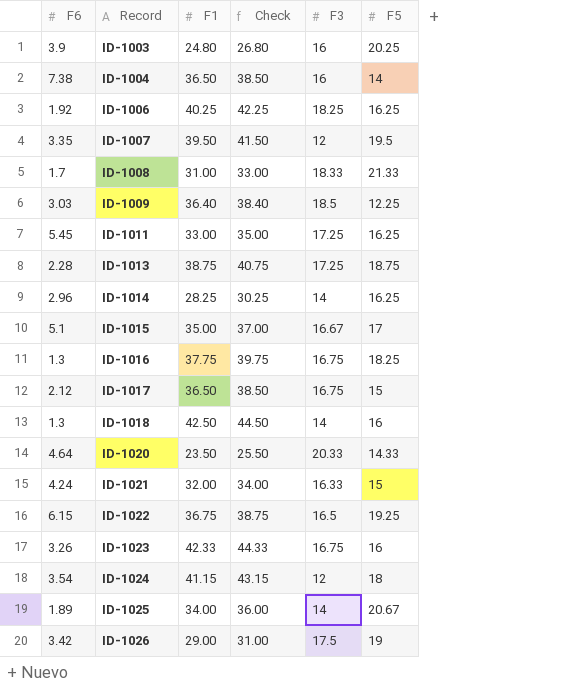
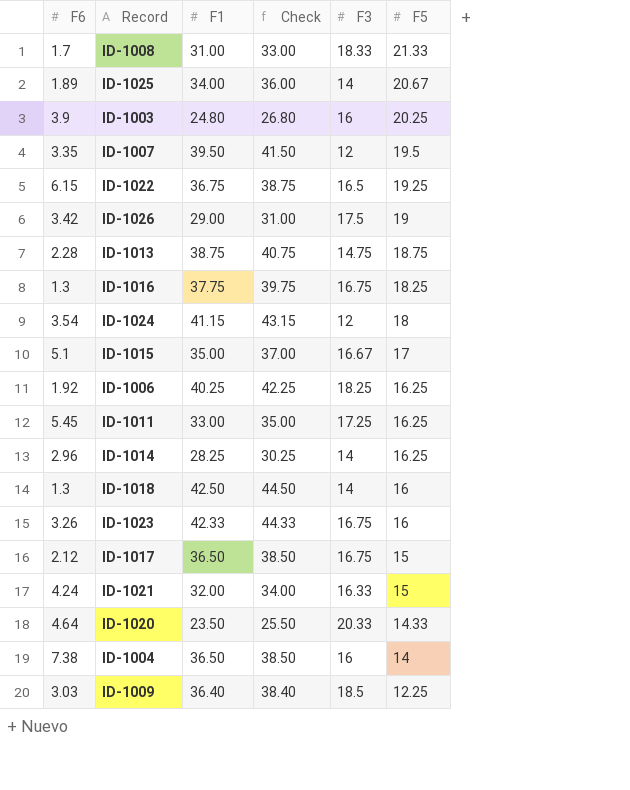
row order: Record ascending -> F5 descending
ID-1013 | F3: 17.25 -> 14.75

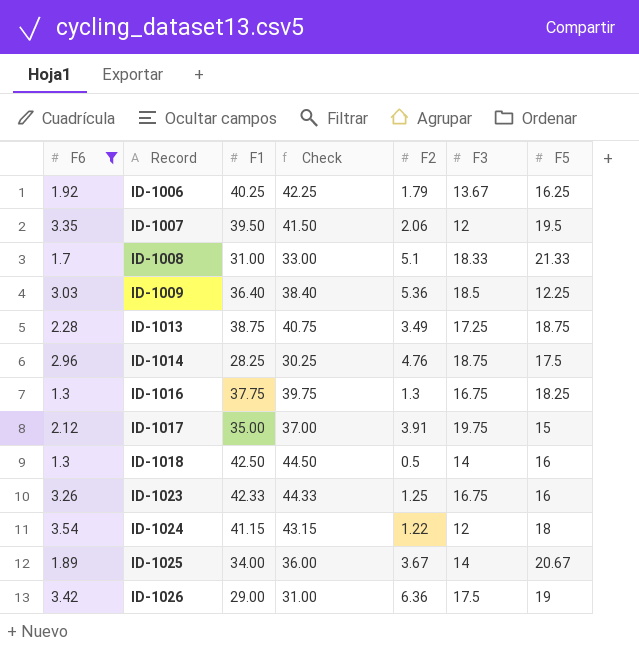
filter: none -> F6 <= 3.54
row order: F5 descending -> Record ascending
column F2 | position: none -> 5
ID-1006 | F3: 18.25 -> 13.67
ID-1013 | F3: 14.75 -> 17.25
ID-1014 | F3: 14 -> 18.75
ID-1014 | F5: 16.25 -> 17.5
ID-1017 | F1: 36.50 -> 35.00
ID-1017 | Check: 38.50 -> 37.00
ID-1017 | F3: 16.75 -> 19.75

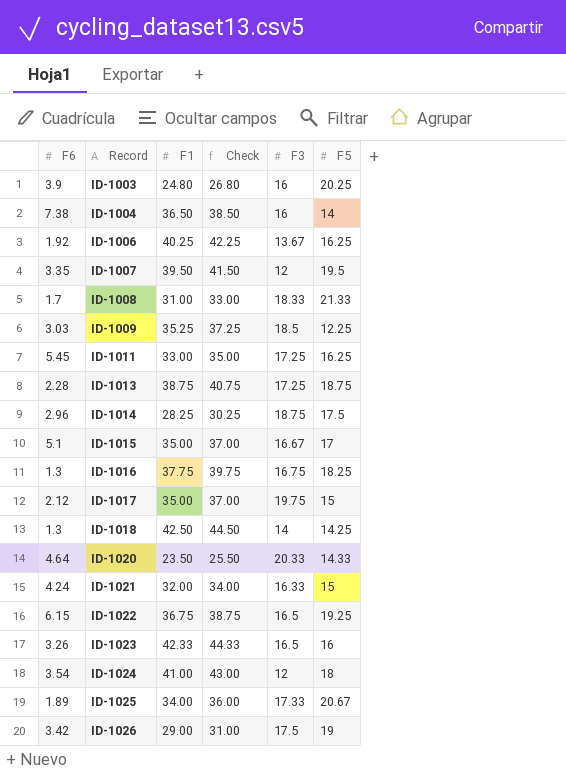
filter: F6 <= 3.54 -> none
column F2 | position: 5 -> none
ID-1009 | F1: 36.40 -> 35.25
ID-1009 | Check: 38.40 -> 37.25
ID-1018 | F5: 16 -> 14.25
ID-1023 | F3: 16.75 -> 16.5
ID-1024 | F1: 41.15 -> 41.00
ID-1024 | Check: 43.15 -> 43.00
ID-1025 | F3: 14 -> 17.33

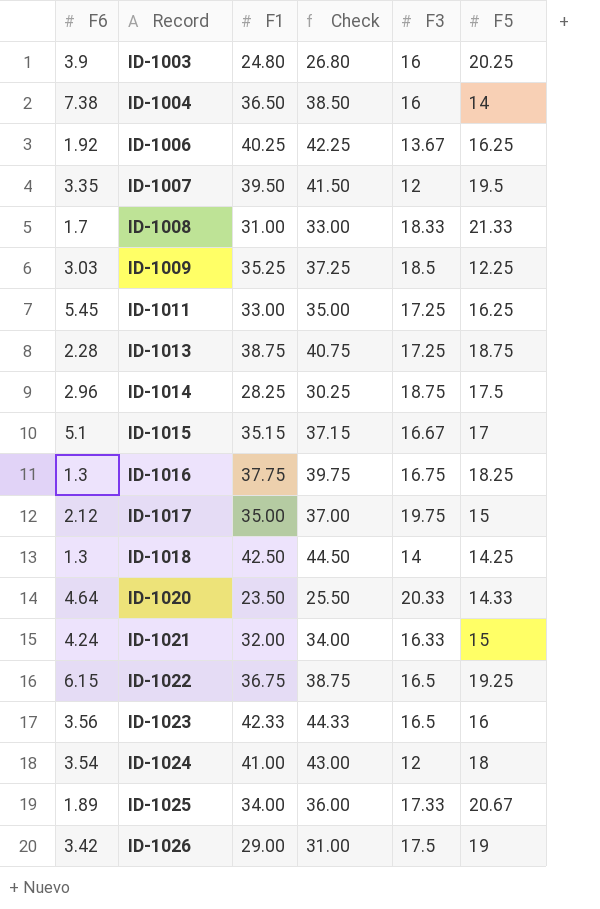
ID-1015 | F1: 35.00 -> 35.15
ID-1015 | Check: 37.00 -> 37.15
ID-1023 | F6: 3.26 -> 3.56

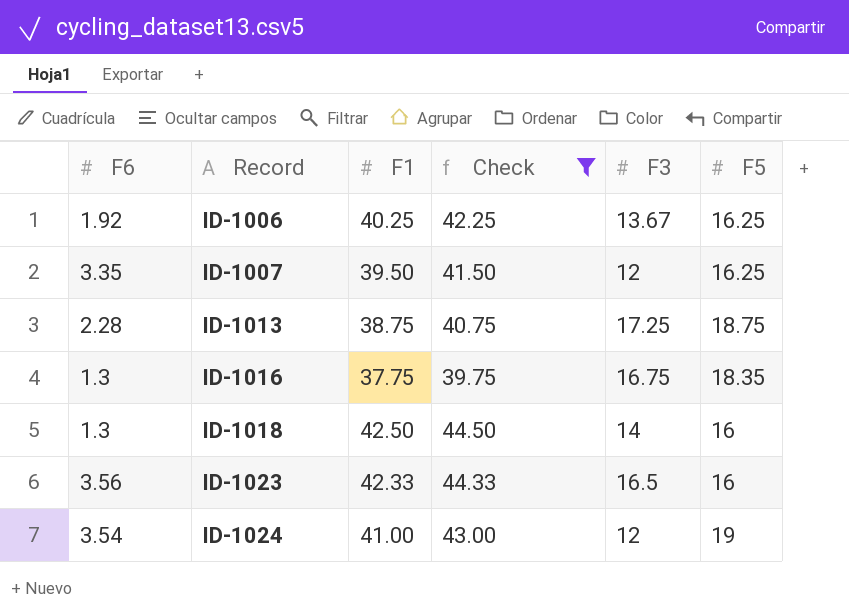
filter: none -> Check >= 39.75
ID-1007 | F5: 19.5 -> 16.25
ID-1016 | F5: 18.25 -> 18.35
ID-1018 | F5: 14.25 -> 16
ID-1024 | F5: 18 -> 19

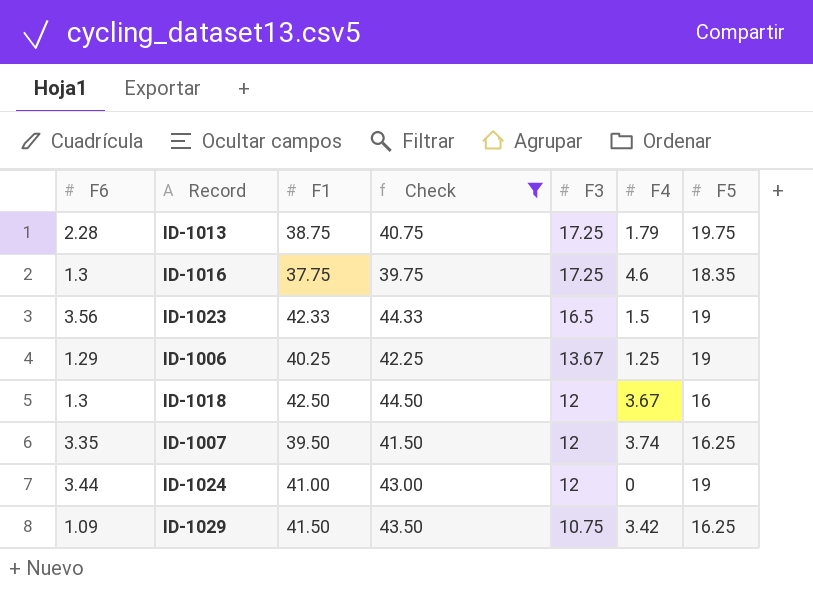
row order: Record ascending -> F3 descending
column F4 | position: none -> 6
ID-1013 | F5: 18.75 -> 19.75
ID-1016 | F3: 16.75 -> 17.25
ID-1023 | F5: 16 -> 19
ID-1006 | F6: 1.92 -> 1.29
ID-1006 | F5: 16.25 -> 19
ID-1018 | F3: 14 -> 12
ID-1024 | F6: 3.54 -> 3.44
row ID-1029: none -> 1.09 | 41.50 | 43.50 | 10.75 | 3.42 | 16.25

